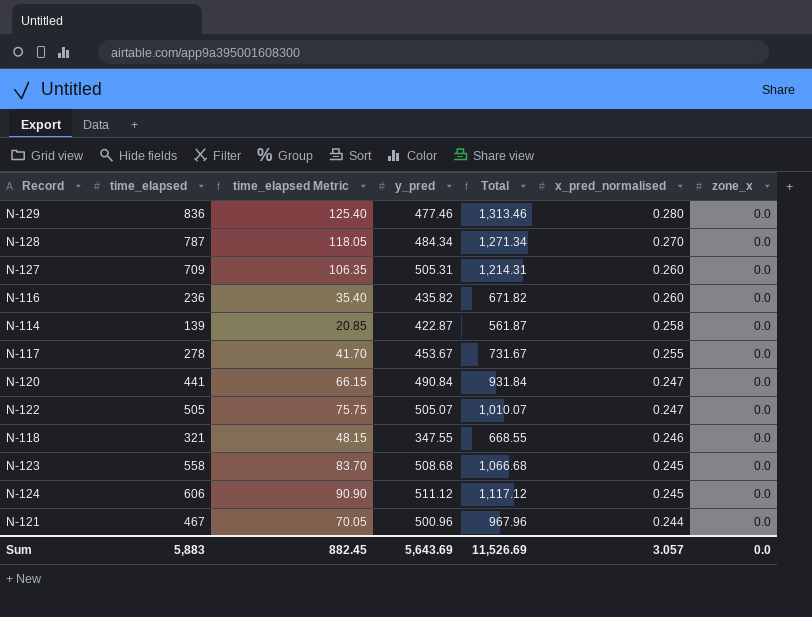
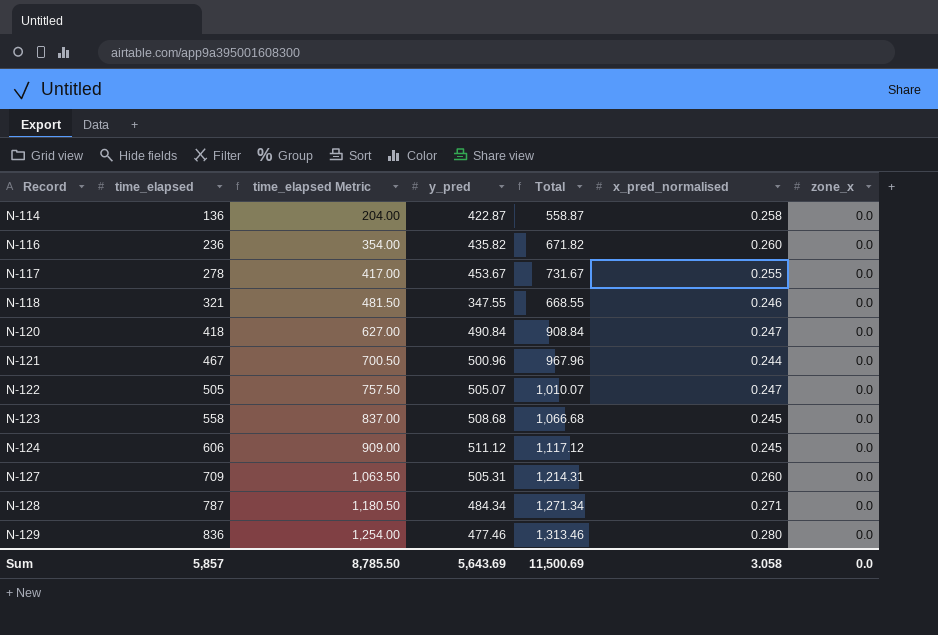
row order: x_pred_normalised descending -> Record ascending
column time_elapsed Metric | formula: [time_elapsed] * 0.15 -> [time_elapsed] * 1.5
N-114 | time_elapsed: 139 -> 136
N-114 | Total: 561.87 -> 558.87
N-120 | time_elapsed: 441 -> 418
N-120 | Total: 931.84 -> 908.84
N-128 | x_pred_normalised: 0.270 -> 0.271
Sum | time_elapsed: 5,883 -> 5,857
Sum | time_elapsed Metric: 882.45 -> 8,785.50
Sum | Total: 11,526.69 -> 11,500.69
Sum | x_pred_normalised: 3.057 -> 3.058

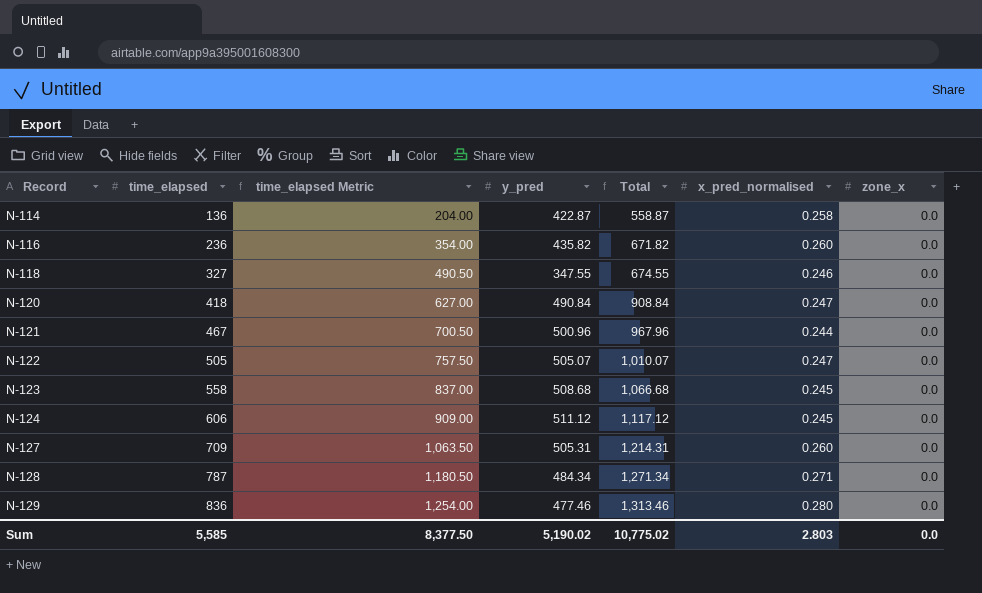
row N-117: 278 | 417.00 | 453.67 | 731.67 | 0.255 | 0.0 -> none
N-118 | time_elapsed: 321 -> 327
N-118 | time_elapsed Metric: 481.50 -> 490.50
N-118 | Total: 668.55 -> 674.55
Sum | time_elapsed: 5,857 -> 5,585
Sum | time_elapsed Metric: 8,785.50 -> 8,377.50
Sum | y_pred: 5,643.69 -> 5,190.02
Sum | Total: 11,500.69 -> 10,775.02
Sum | x_pred_normalised: 3.058 -> 2.803

